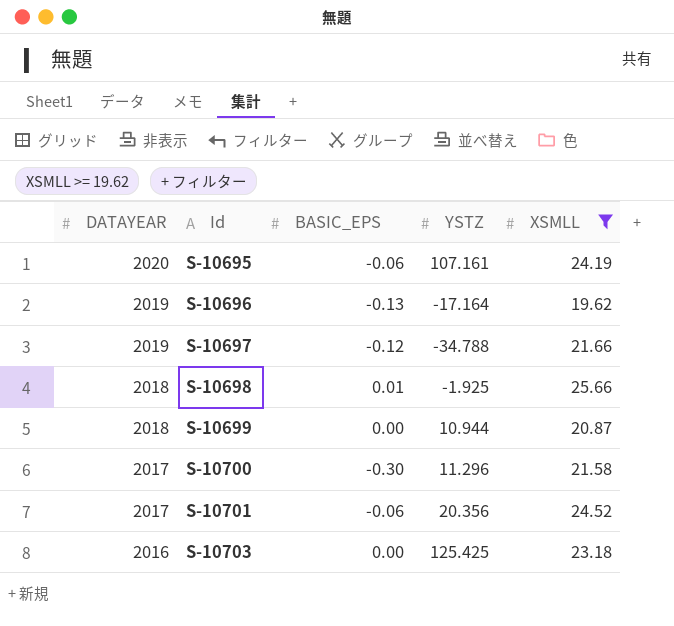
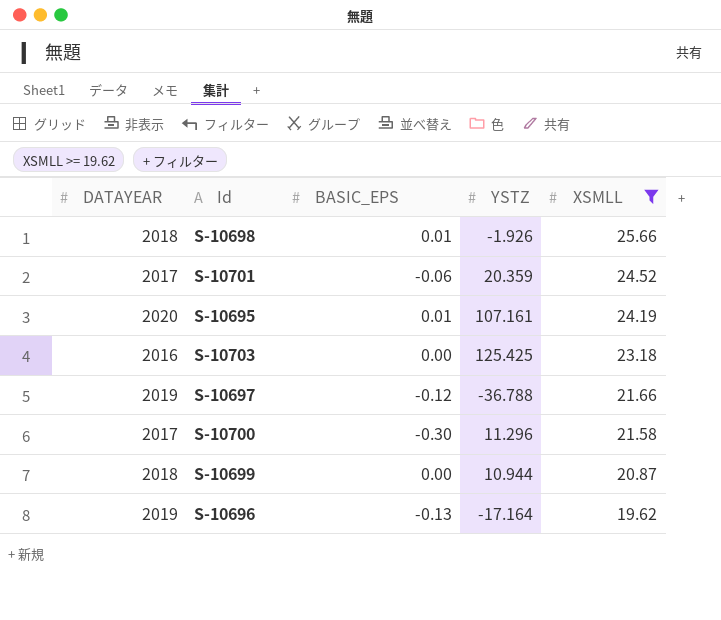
row order: DATAYEAR descending -> XSMLL descending
S-10698 | YSTZ: -1.925 -> -1.926
S-10701 | YSTZ: 20.356 -> 20.359
S-10695 | BASIC_EPS: -0.06 -> 0.01
S-10697 | YSTZ: -34.788 -> -36.788

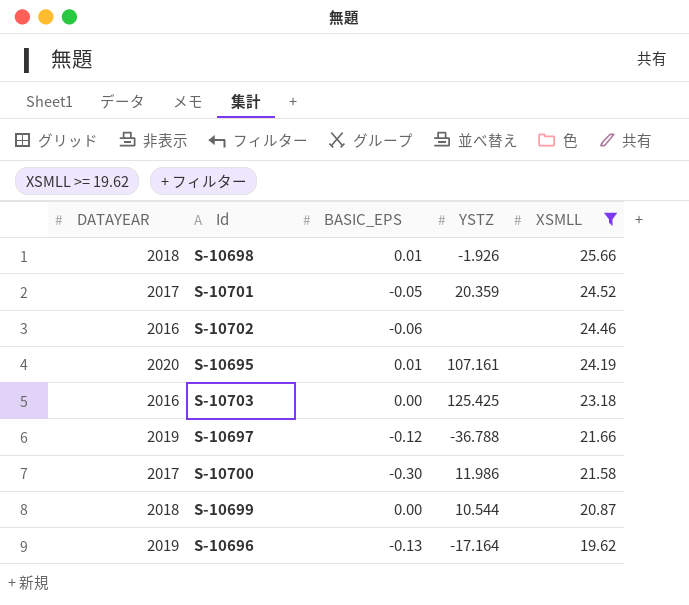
S-10701 | BASIC_EPS: -0.06 -> -0.05
row S-10702: none -> 2016 | -0.06 | none | 24.46
S-10700 | YSTZ: 11.296 -> 11.986
S-10699 | YSTZ: 10.944 -> 10.544

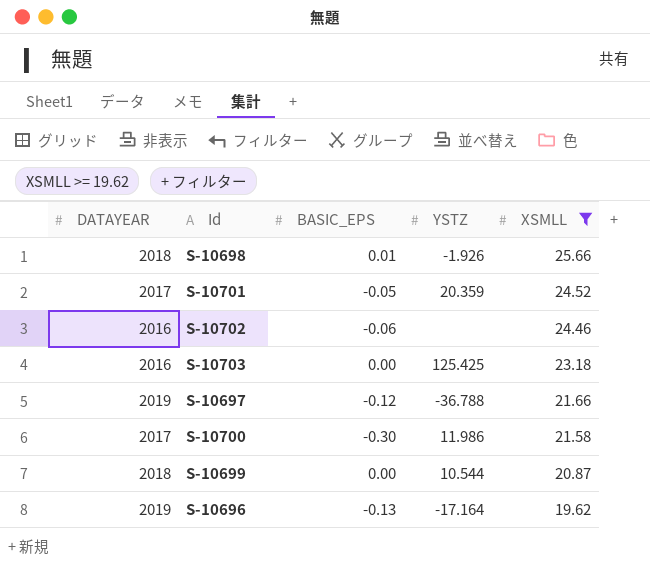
row S-10695: 2020 | 0.01 | 107.161 | 24.19 -> none

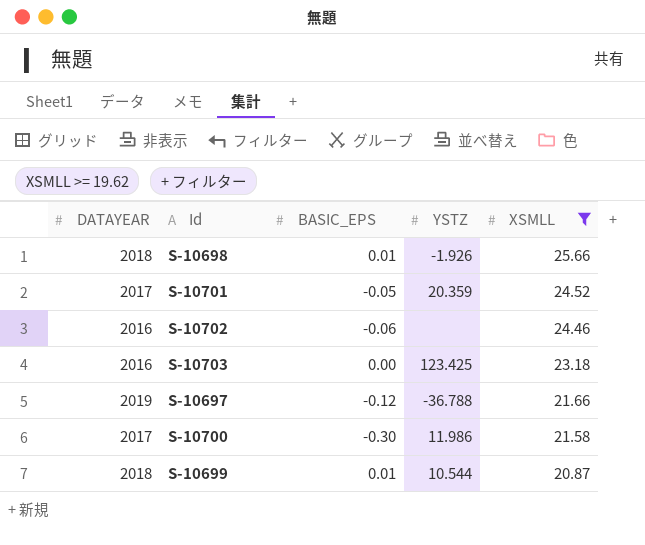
row S-10696: 2019 | -0.13 | -17.164 | 19.62 -> none
S-10703 | YSTZ: 125.425 -> 123.425
S-10699 | BASIC_EPS: 0.00 -> 0.01

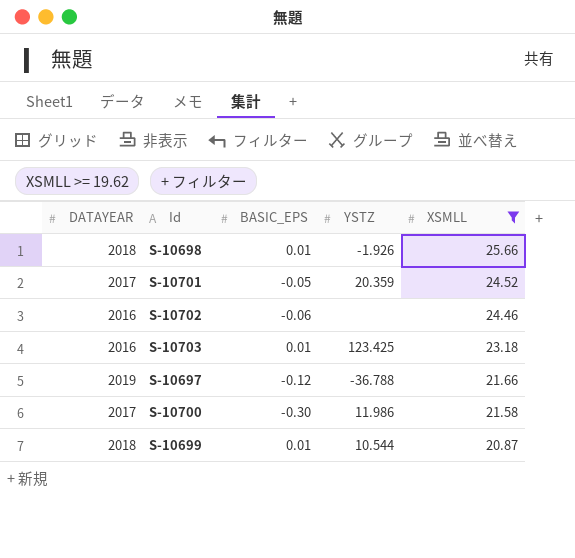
S-10703 | BASIC_EPS: 0.00 -> 0.01

